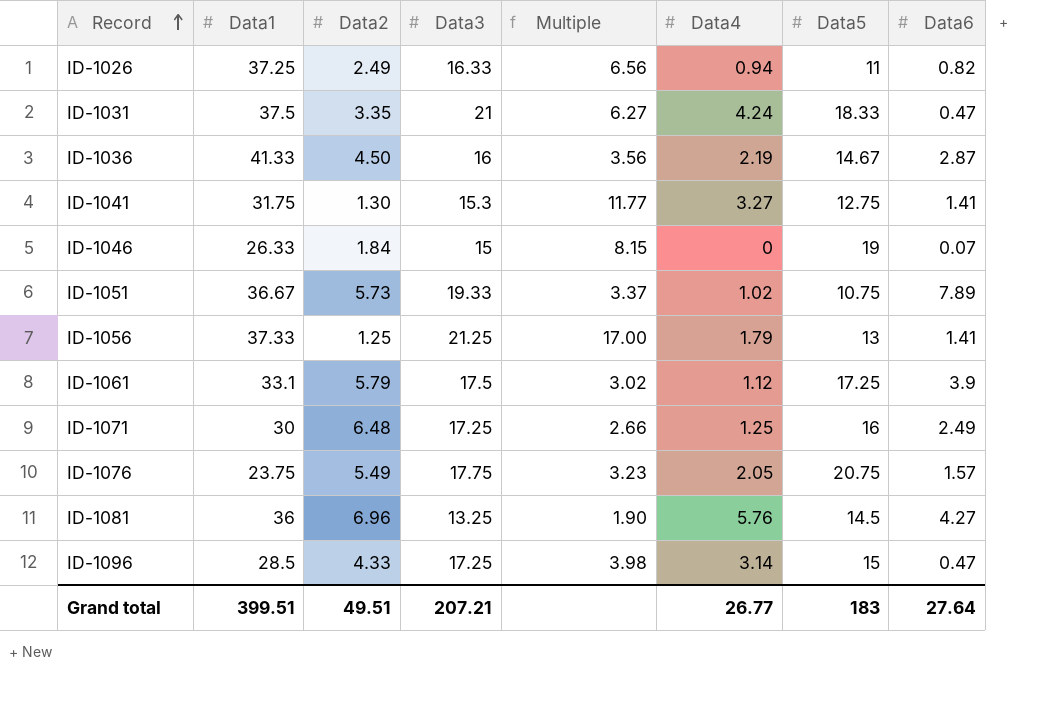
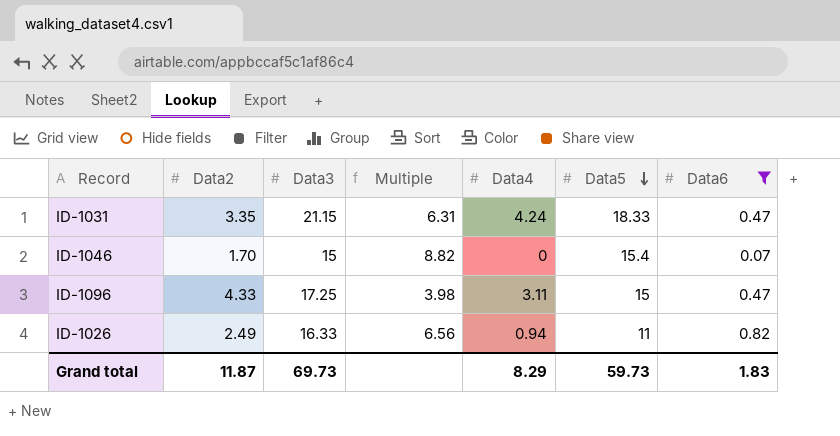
filter: none -> Data6 <= 0.82
row order: Record ascending -> Data5 descending
column Data1 | position: 2 -> none
ID-1031 | Data3: 21 -> 21.15
ID-1031 | Multiple: 6.27 -> 6.31
ID-1046 | Data2: 1.84 -> 1.70
ID-1046 | Multiple: 8.15 -> 8.82
ID-1046 | Data5: 19 -> 15.4
ID-1096 | Data4: 3.14 -> 3.11
Grand total | Data2: 49.51 -> 11.87
Grand total | Data3: 207.21 -> 69.73
Grand total | Data4: 26.77 -> 8.29
Grand total | Data5: 183 -> 59.73
Grand total | Data6: 27.64 -> 1.83

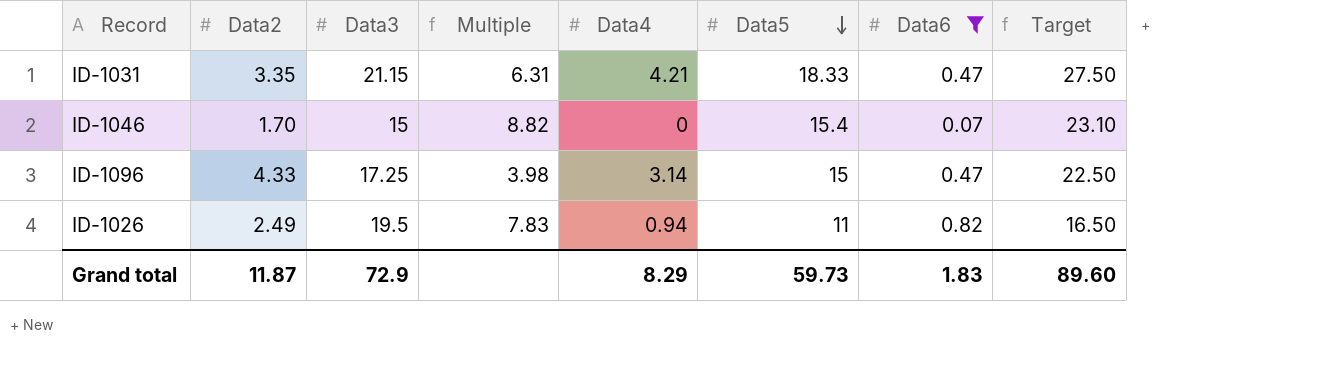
column Target | formula: none -> [Data5] * 1.5
ID-1031 | Data4: 4.24 -> 4.21
ID-1096 | Data4: 3.11 -> 3.14
ID-1026 | Data3: 16.33 -> 19.5
ID-1026 | Multiple: 6.56 -> 7.83
Grand total | Data3: 69.73 -> 72.9

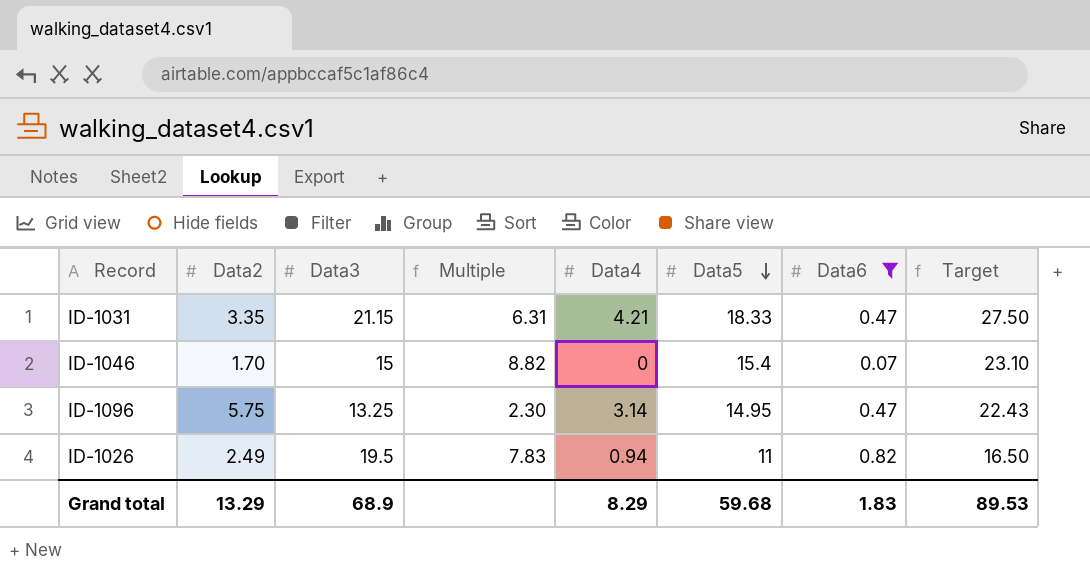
ID-1096 | Data2: 4.33 -> 5.75
ID-1096 | Data3: 17.25 -> 13.25
ID-1096 | Multiple: 3.98 -> 2.30
ID-1096 | Data5: 15 -> 14.95
ID-1096 | Target: 22.50 -> 22.43
Grand total | Data2: 11.87 -> 13.29
Grand total | Data3: 72.9 -> 68.9
Grand total | Data5: 59.73 -> 59.68
Grand total | Target: 89.60 -> 89.53

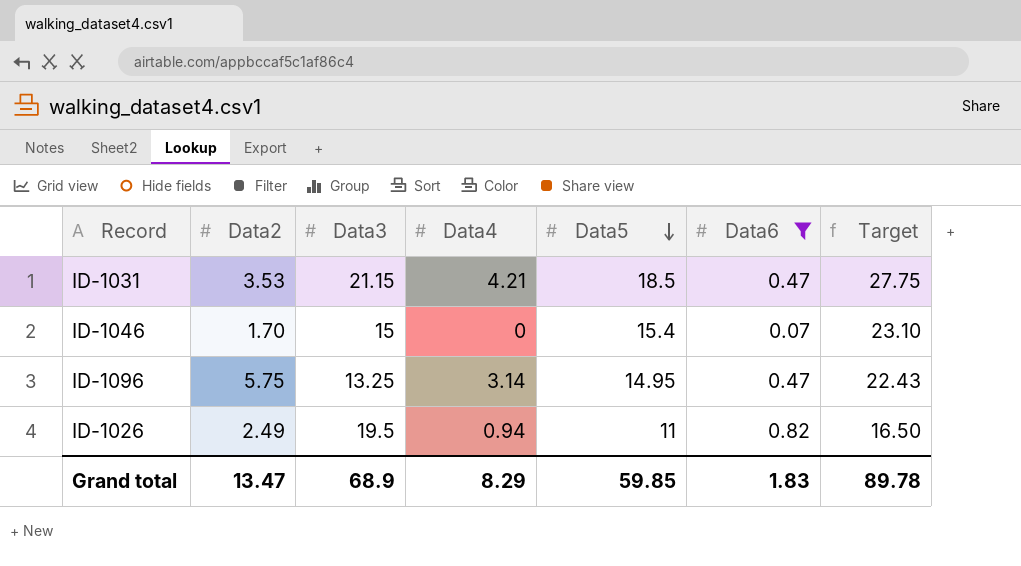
column Multiple | formula: [Data3] / [Data2] -> none
ID-1031 | Data2: 3.35 -> 3.53
ID-1031 | Data5: 18.33 -> 18.5
ID-1031 | Target: 27.50 -> 27.75
Grand total | Data2: 13.29 -> 13.47
Grand total | Data5: 59.68 -> 59.85
Grand total | Target: 89.53 -> 89.78

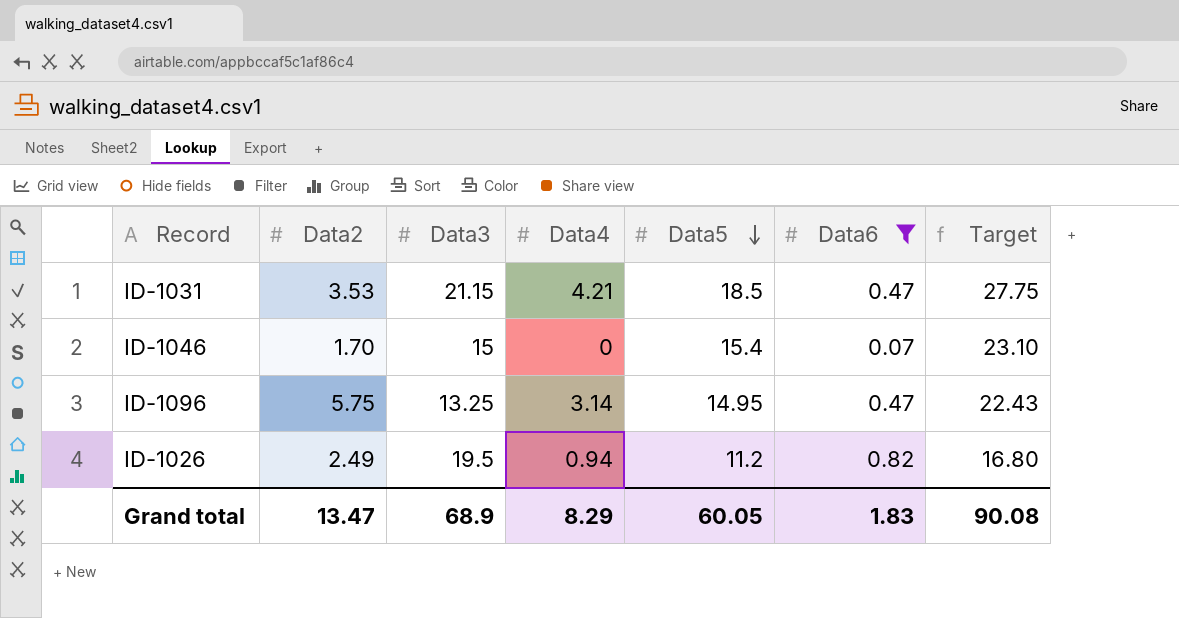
ID-1026 | Data5: 11 -> 11.2
ID-1026 | Target: 16.50 -> 16.80
Grand total | Data5: 59.85 -> 60.05
Grand total | Target: 89.78 -> 90.08

